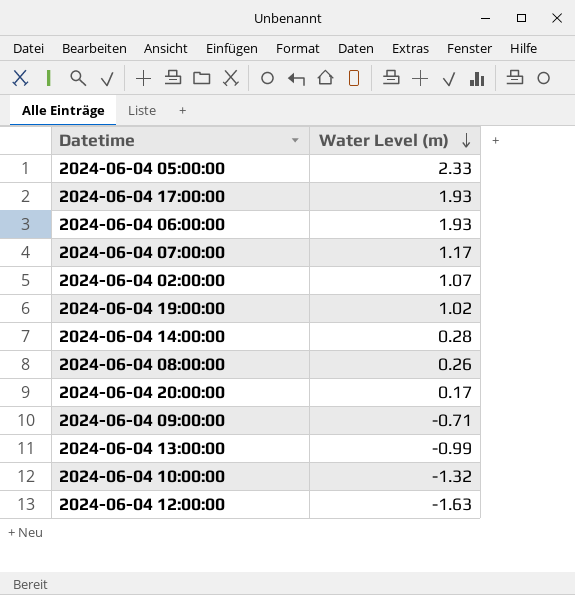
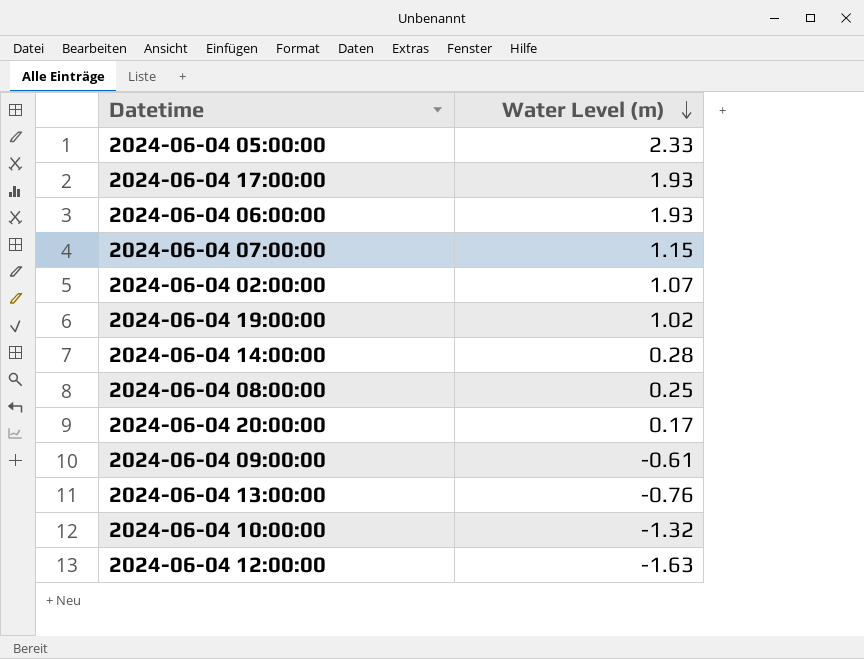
2024-06-04 07:00:00 | Water Level (m): 1.17 -> 1.15
2024-06-04 08:00:00 | Water Level (m): 0.26 -> 0.25
2024-06-04 09:00:00 | Water Level (m): -0.71 -> -0.61
2024-06-04 13:00:00 | Water Level (m): -0.99 -> -0.76

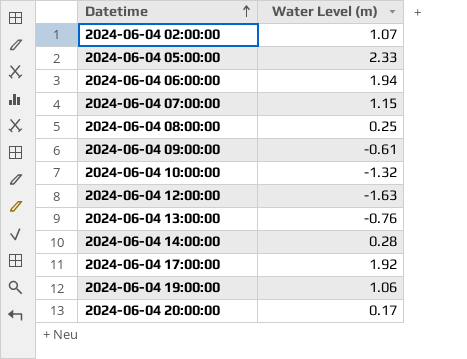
row order: Water Level (m) descending -> Datetime ascending
2024-06-04 06:00:00 | Water Level (m): 1.93 -> 1.94
2024-06-04 17:00:00 | Water Level (m): 1.93 -> 1.92
2024-06-04 19:00:00 | Water Level (m): 1.02 -> 1.06

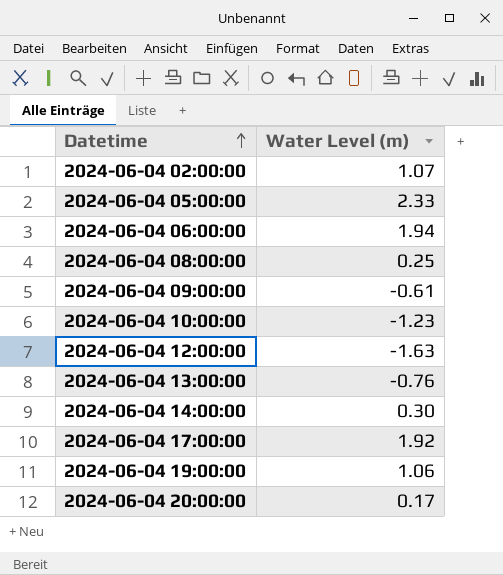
row 2024-06-04 07:00:00: 1.15 -> none
2024-06-04 10:00:00 | Water Level (m): -1.32 -> -1.23
2024-06-04 14:00:00 | Water Level (m): 0.28 -> 0.30

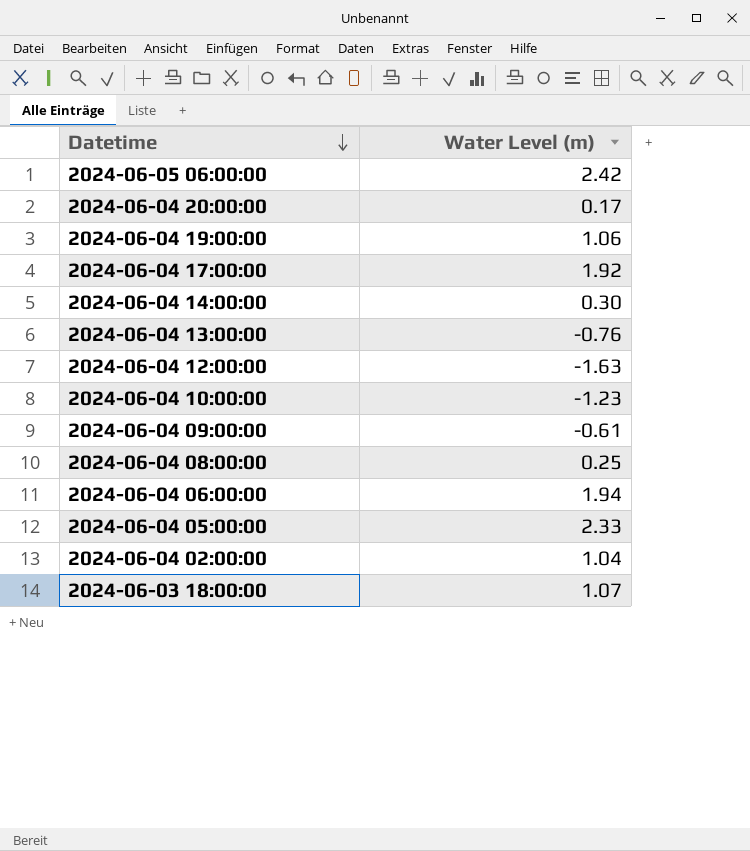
row order: Datetime ascending -> Datetime descending
row 2024-06-05 06:00:00: none -> 2.42
2024-06-04 02:00:00 | Water Level (m): 1.07 -> 1.04
row 2024-06-03 18:00:00: none -> 1.07

